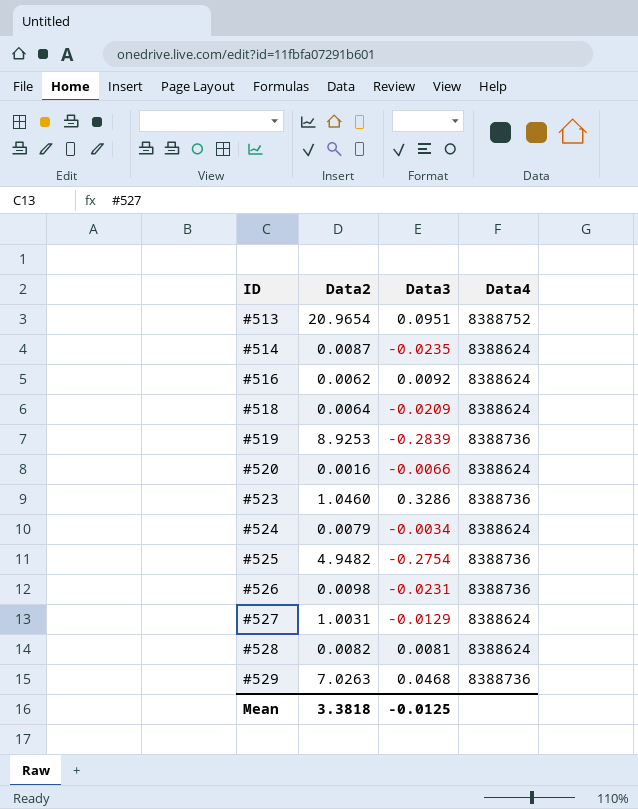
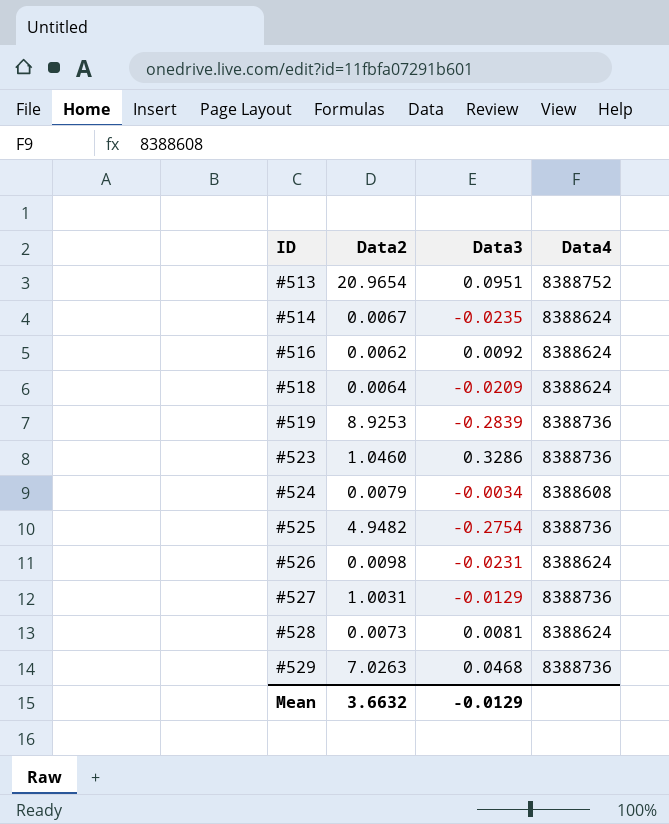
row #520: 0.0016 | -0.0066 | 8388624 -> none
#514 | Data2: 0.0087 -> 0.0067
#524 | Data4: 8388624 -> 8388608
#526 | Data4: 8388736 -> 8388624
#527 | Data4: 8388624 -> 8388736
#528 | Data2: 0.0082 -> 0.0073
Mean | Data2: 3.3818 -> 3.6632
Mean | Data3: -0.0125 -> -0.0129

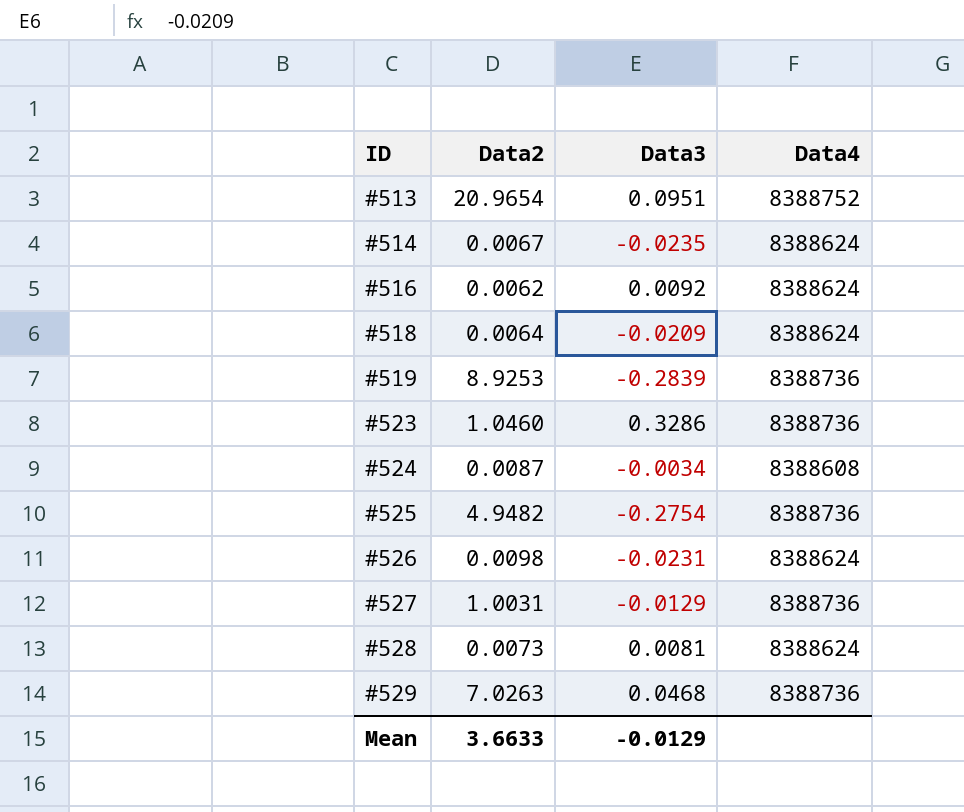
#524 | Data2: 0.0079 -> 0.0087
Mean | Data2: 3.6632 -> 3.6633

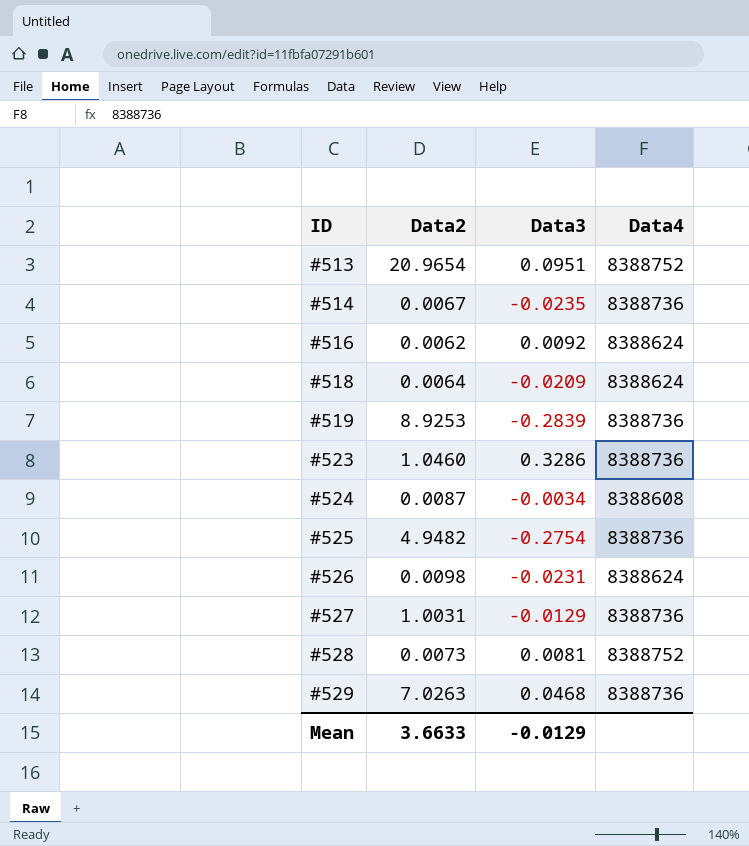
#514 | Data4: 8388624 -> 8388736
#528 | Data4: 8388624 -> 8388752

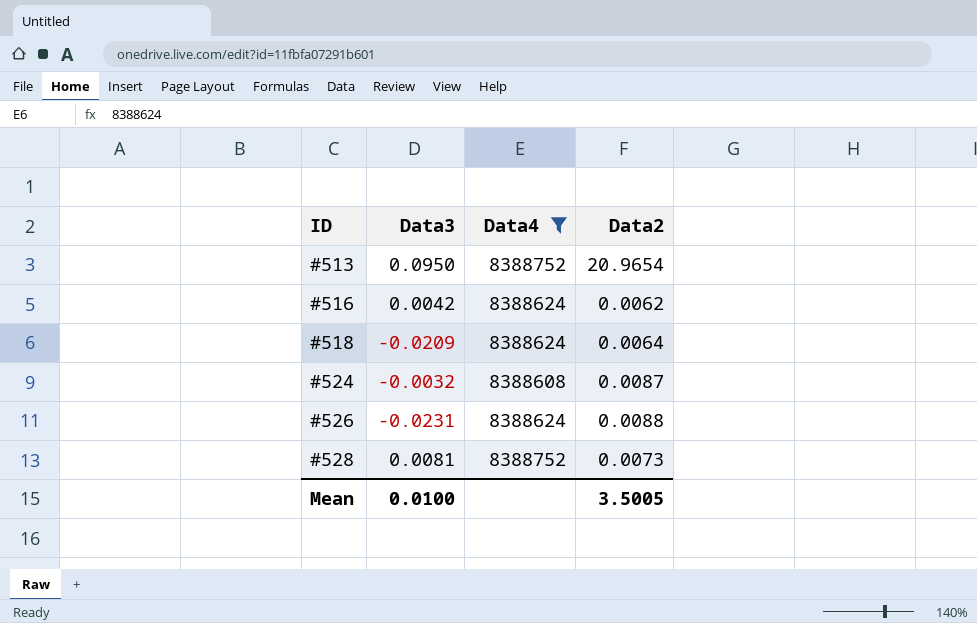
filter: none -> Data4 != 8388736
column Data2 | position: 2 -> 4
#513 | Data3: 0.0951 -> 0.0950
#516 | Data3: 0.0092 -> 0.0042
#524 | Data3: -0.0034 -> -0.0032
#526 | Data2: 0.0098 -> 0.0088
Mean | Data3: -0.0129 -> 0.0100
Mean | Data2: 3.6633 -> 3.5005

